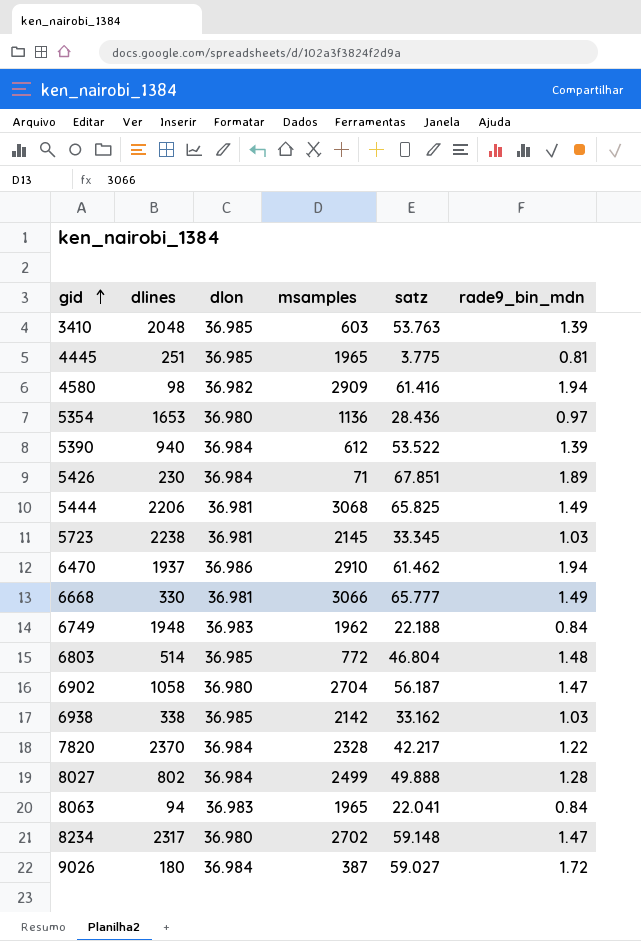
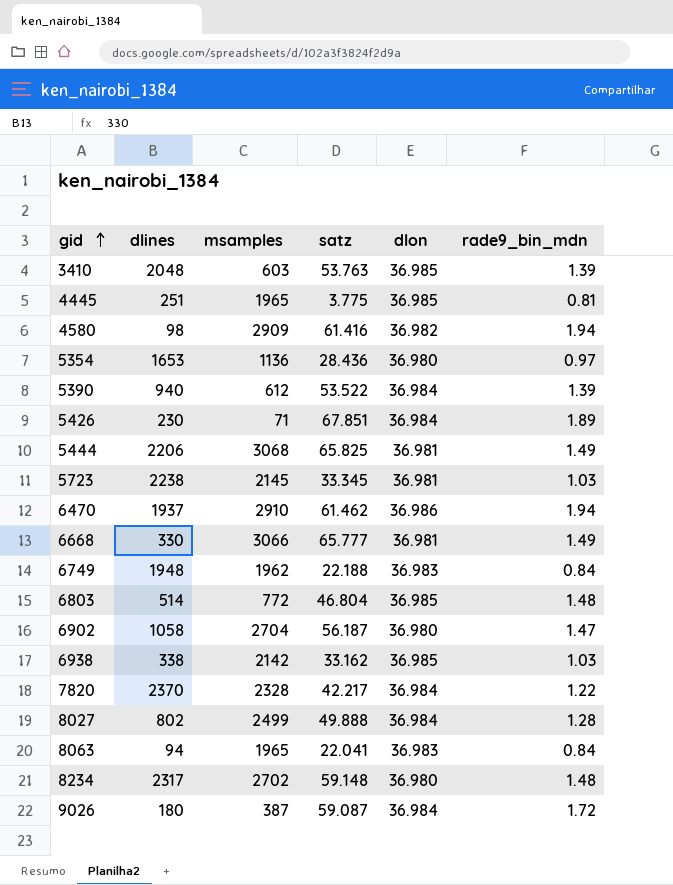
column dlon | position: 3 -> 5
8234 | rade9_bin_mdn: 1.47 -> 1.48
9026 | satz: 59.027 -> 59.087

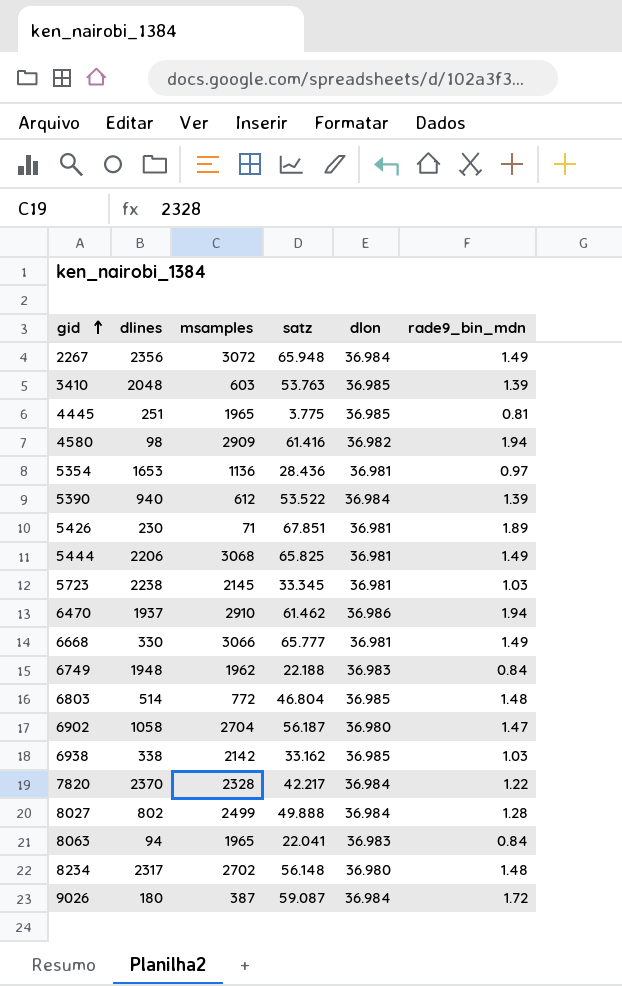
row 2267: none -> 2356 | 3072 | 65.948 | 36.984 | 1.49
5354 | dlon: 36.980 -> 36.981
5426 | dlon: 36.984 -> 36.981
8234 | satz: 59.148 -> 56.148

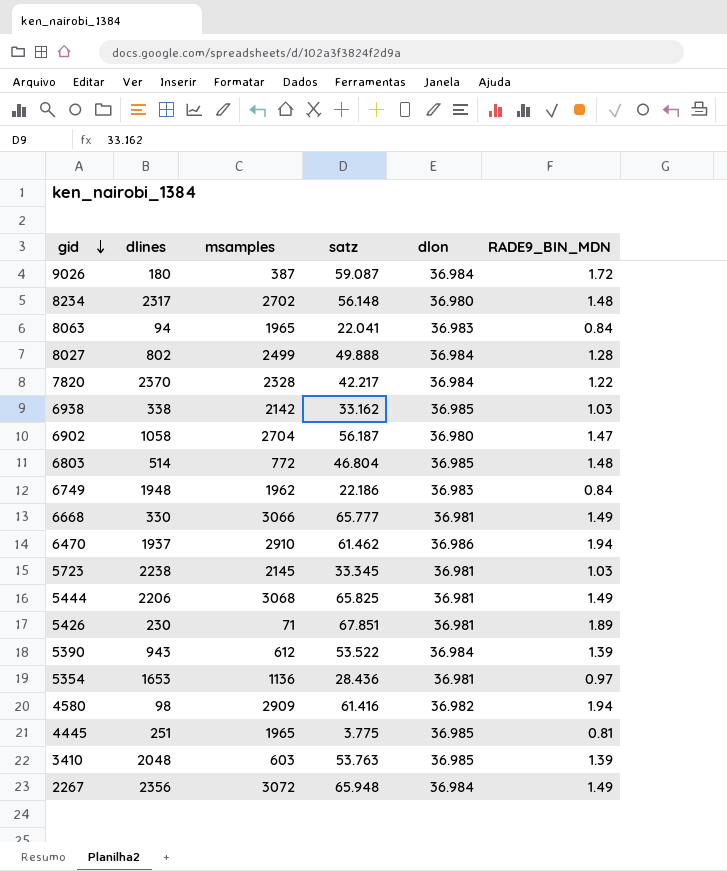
row order: gid ascending -> gid descending
column name: rade9_bin_mdn -> RADE9_BIN_MDN
6749 | satz: 22.188 -> 22.186
5390 | dlines: 940 -> 943

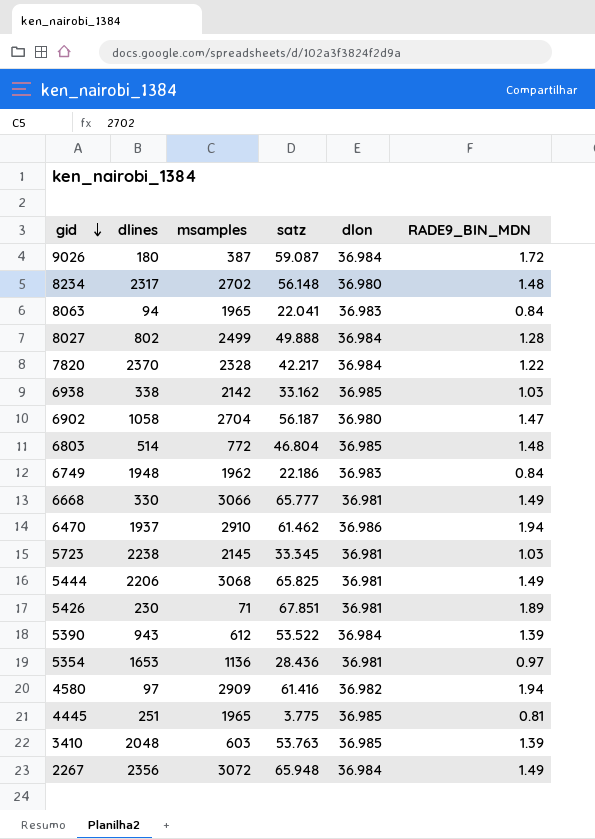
4580 | dlines: 98 -> 97

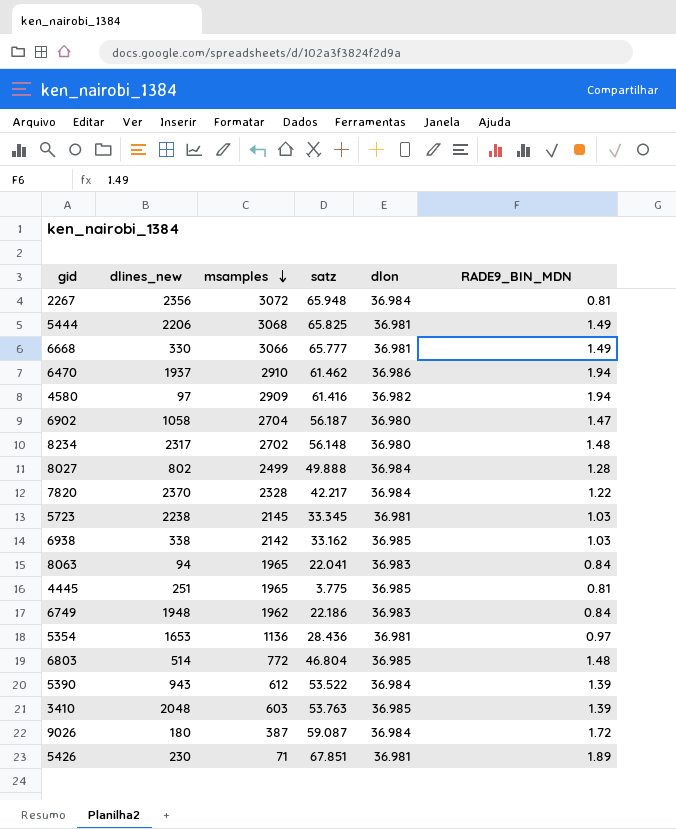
row order: gid descending -> msamples descending
column name: dlines -> dlines_new
2267 | RADE9_BIN_MDN: 1.49 -> 0.81

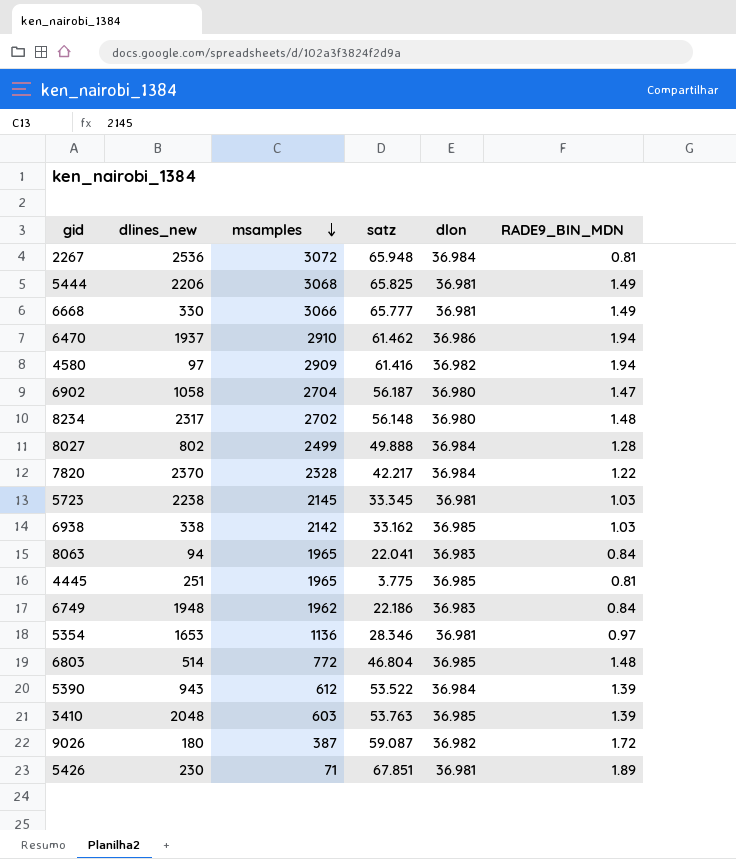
2267 | dlines_new: 2356 -> 2536
5354 | satz: 28.436 -> 28.346
9026 | dlon: 36.984 -> 36.982

